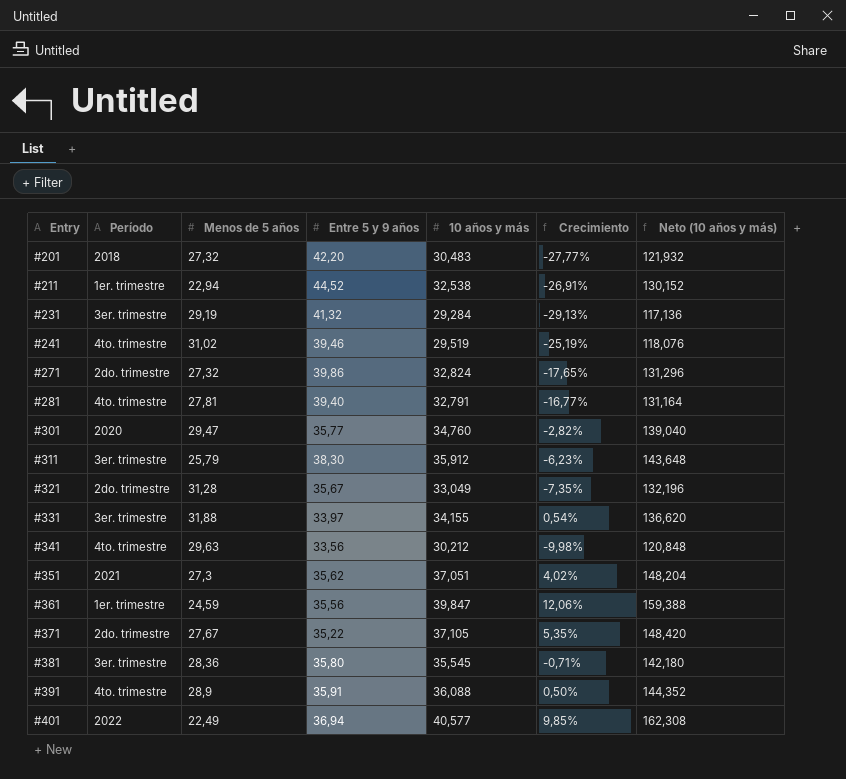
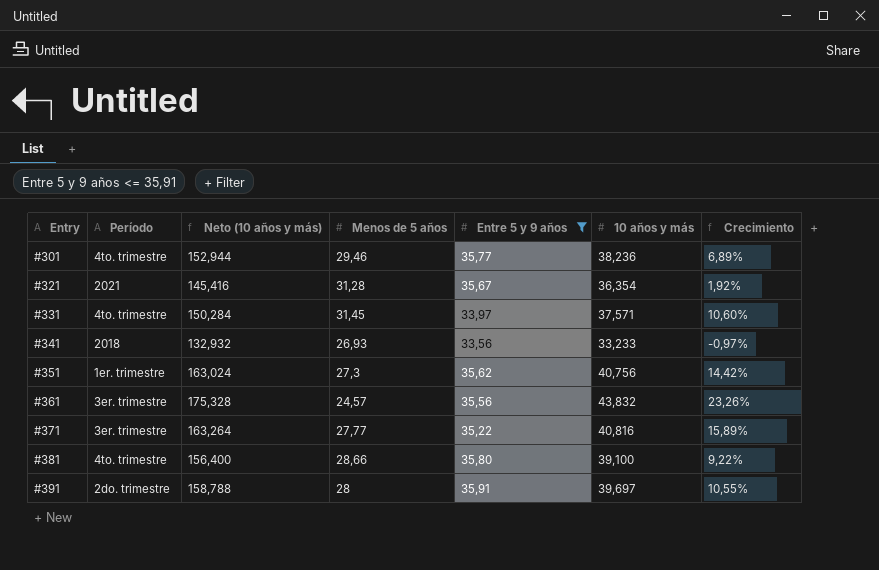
filter: none -> Entre 5 y 9 años <= 35,91
column Neto (10 años y más) | position: 7 -> 3
#301 | Período: 2020 -> 4to. trimestre
#301 | Neto (10 años y más): 139,040 -> 152,944
#301 | Menos de 5 años: 29,47 -> 29,46
#301 | 10 años y más: 34,760 -> 38,236
#301 | Crecimiento: -2,82% -> 6,89%
#321 | Período: 2do. trimestre -> 2021
#321 | Neto (10 años y más): 132,196 -> 145,416
#321 | 10 años y más: 33,049 -> 36,354
#321 | Crecimiento: -7,35% -> 1,92%
#331 | Período: 3er. trimestre -> 4to. trimestre
#331 | Neto (10 años y más): 136,620 -> 150,284
#331 | Menos de 5 años: 31,88 -> 31,45
#331 | 10 años y más: 34,155 -> 37,571
#331 | Crecimiento: 0,54% -> 10,60%
#341 | Período: 4to. trimestre -> 2018
#341 | Neto (10 años y más): 120,848 -> 132,932
#341 | Menos de 5 años: 29,63 -> 26,93
#341 | 10 años y más: 30,212 -> 33,233
#341 | Crecimiento: -9,98% -> -0,97%
#351 | Período: 2021 -> 1er. trimestre
#351 | Neto (10 años y más): 148,204 -> 163,024
#351 | 10 años y más: 37,051 -> 40,756
#351 | Crecimiento: 4,02% -> 14,42%
#361 | Período: 1er. trimestre -> 3er. trimestre
#361 | Neto (10 años y más): 159,388 -> 175,328
#361 | Menos de 5 años: 24,59 -> 24,57
#361 | 10 años y más: 39,847 -> 43,832
#361 | Crecimiento: 12,06% -> 23,26%
#371 | Período: 2do. trimestre -> 3er. trimestre
#371 | Neto (10 años y más): 148,420 -> 163,264
#371 | Menos de 5 años: 27,67 -> 27,77
#371 | 10 años y más: 37,105 -> 40,816
#371 | Crecimiento: 5,35% -> 15,89%
#381 | Período: 3er. trimestre -> 4to. trimestre
#381 | Neto (10 años y más): 142,180 -> 156,400
#381 | Menos de 5 años: 28,36 -> 28,66
#381 | 10 años y más: 35,545 -> 39,100
#381 | Crecimiento: -0,71% -> 9,22%
#391 | Período: 4to. trimestre -> 2do. trimestre
#391 | Neto (10 años y más): 144,352 -> 158,788
#391 | Menos de 5 años: 28,9 -> 28
#391 | 10 años y más: 36,088 -> 39,697
#391 | Crecimiento: 0,50% -> 10,55%

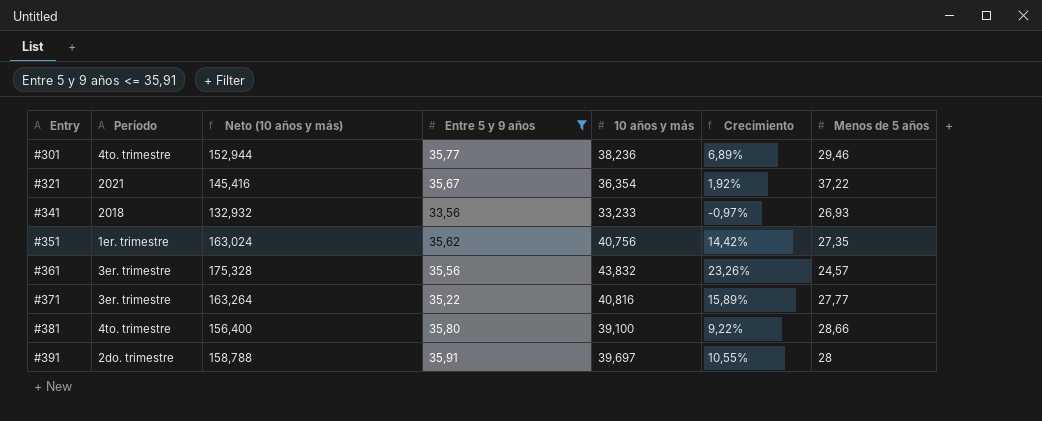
column Menos de 5 años | position: 4 -> 7
row #331: 4to. trimestre | 150,284 | 31,45 | 33,97 | 37,571 | 10,60% -> none
#321 | Menos de 5 años: 31,28 -> 37,22
#351 | Menos de 5 años: 27,3 -> 27,35

